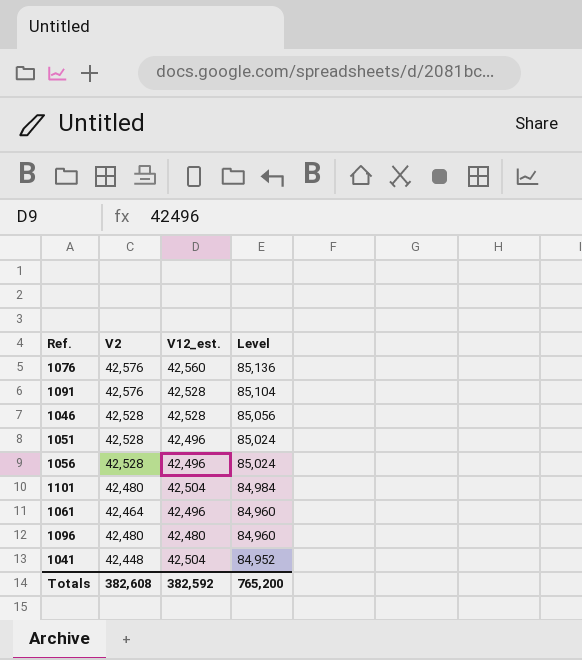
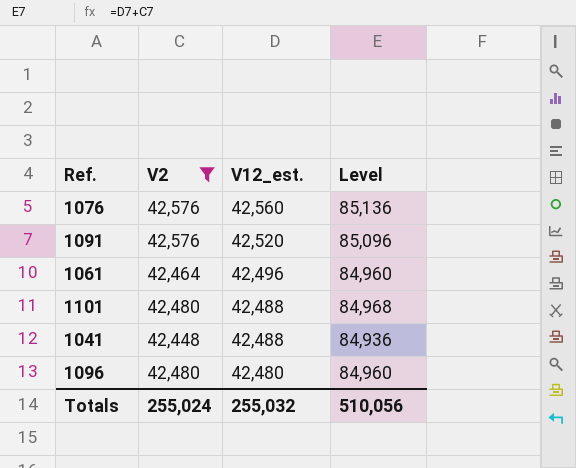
filter: none -> V2 != 42,528
row order: Level descending -> V12_est. descending
1091 | V12_est.: 42,528 -> 42,520
1091 | Level: 85,104 -> 85,096
1101 | V12_est.: 42,504 -> 42,488
1101 | Level: 84,984 -> 84,968
1041 | V12_est.: 42,504 -> 42,488
1041 | Level: 84,952 -> 84,936
Totals | V2: 382,608 -> 255,024
Totals | V12_est.: 382,592 -> 255,032
Totals | Level: 765,200 -> 510,056

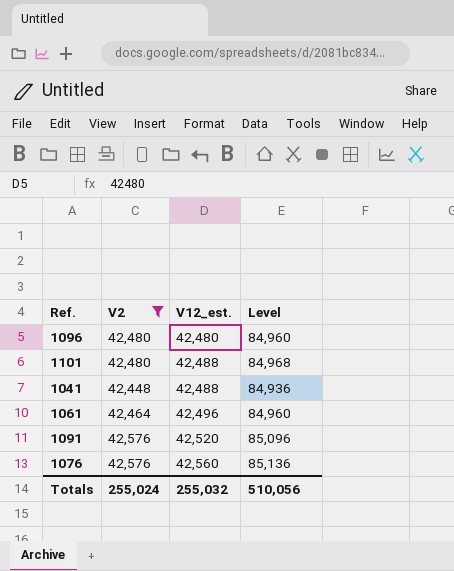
row order: V12_est. descending -> V12_est. ascending

